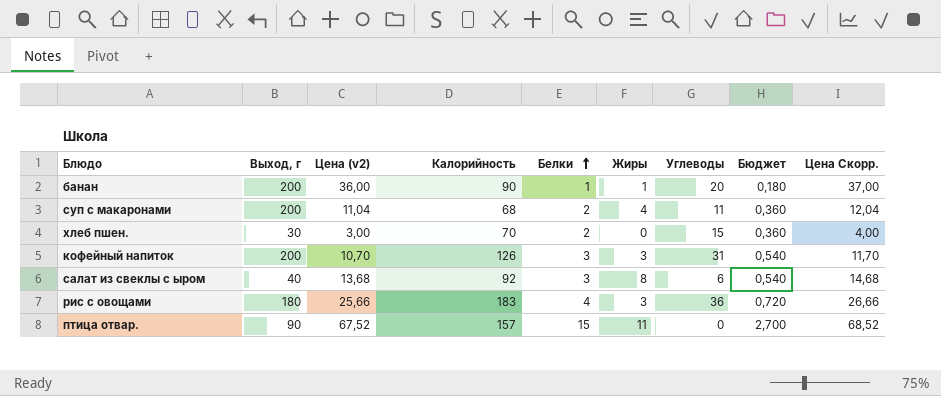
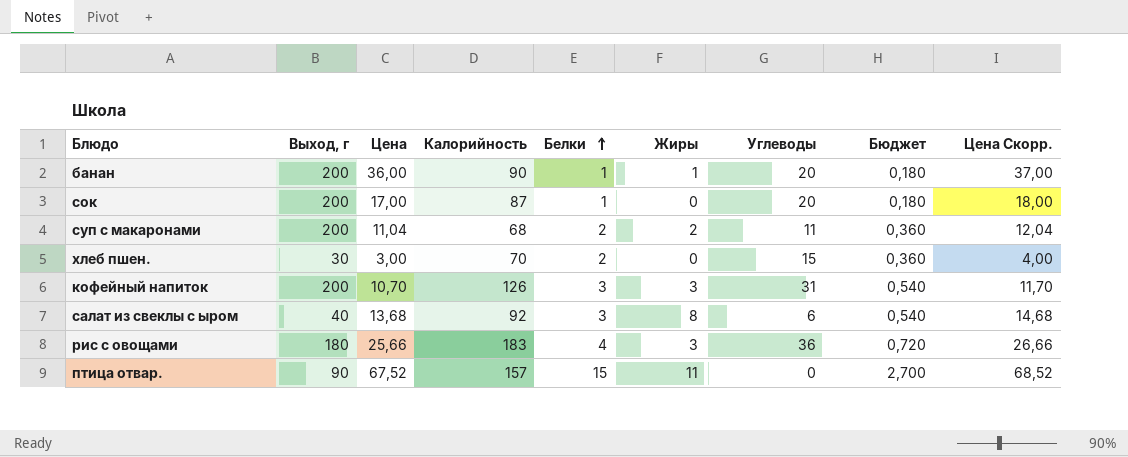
column name: Цена (v2) -> Цена
row сок: none -> 200 | 17,00 | 87 | 1 | 0 | 20 | 0,180 | 18,00
суп с макаронами | Жиры: 4 -> 2

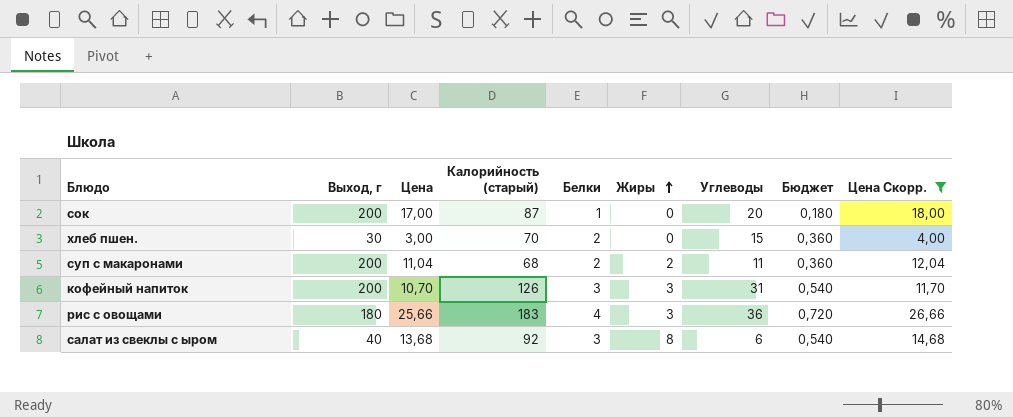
filter: none -> Цена Скорр. <= 26,66
row order: Белки ascending -> Жиры ascending
column name: Калорийность -> Калорийность (старый)

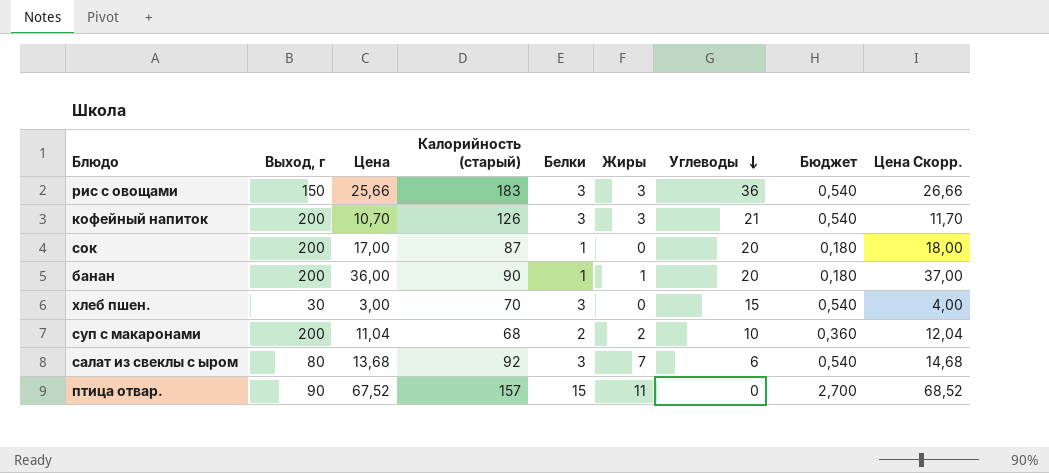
filter: Цена Скорр. <= 26,66 -> none
row order: Жиры ascending -> Углеводы descending
рис с овощами | Выход, г: 180 -> 150
рис с овощами | Белки: 4 -> 3
рис с овощами | Бюджет: 0,720 -> 0,540
кофейный напиток | Углеводы: 31 -> 21
хлеб пшен. | Белки: 2 -> 3
хлеб пшен. | Бюджет: 0,360 -> 0,540
суп с макаронами | Углеводы: 11 -> 10
салат из свеклы с ыром | Выход, г: 40 -> 80
салат из свеклы с ыром | Жиры: 8 -> 7

